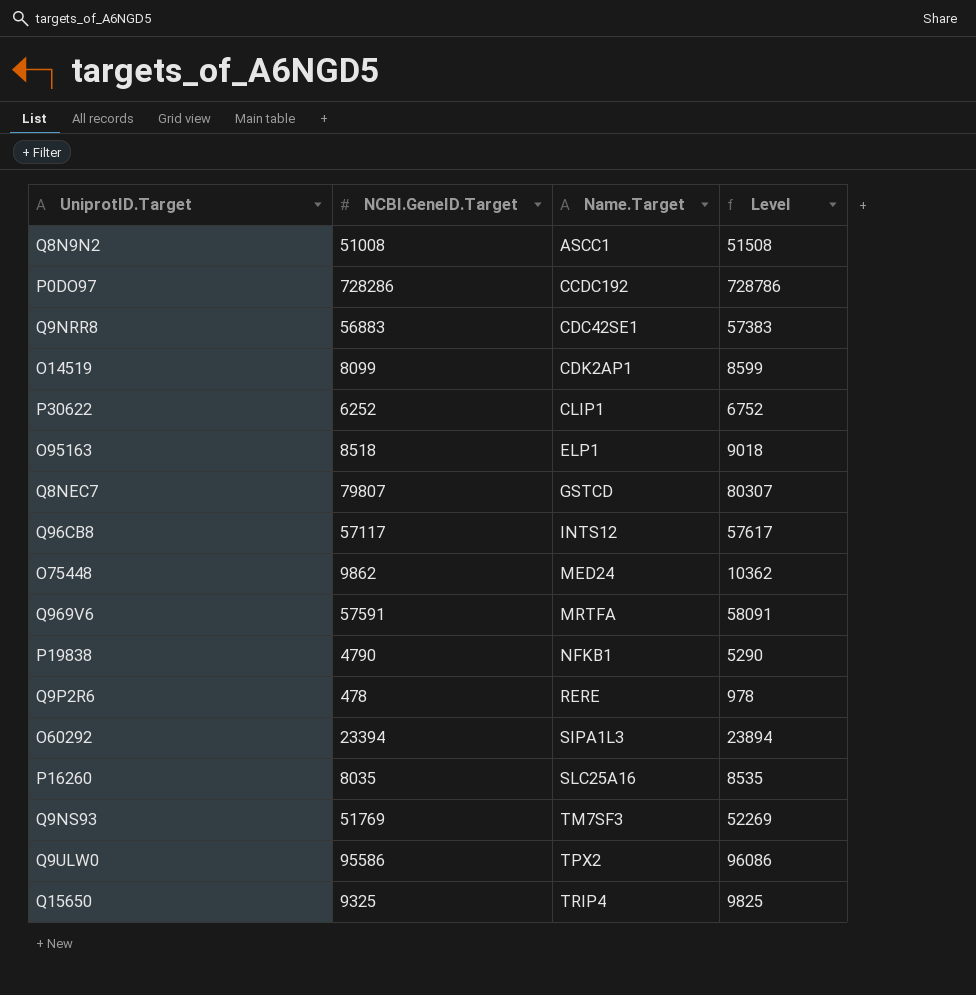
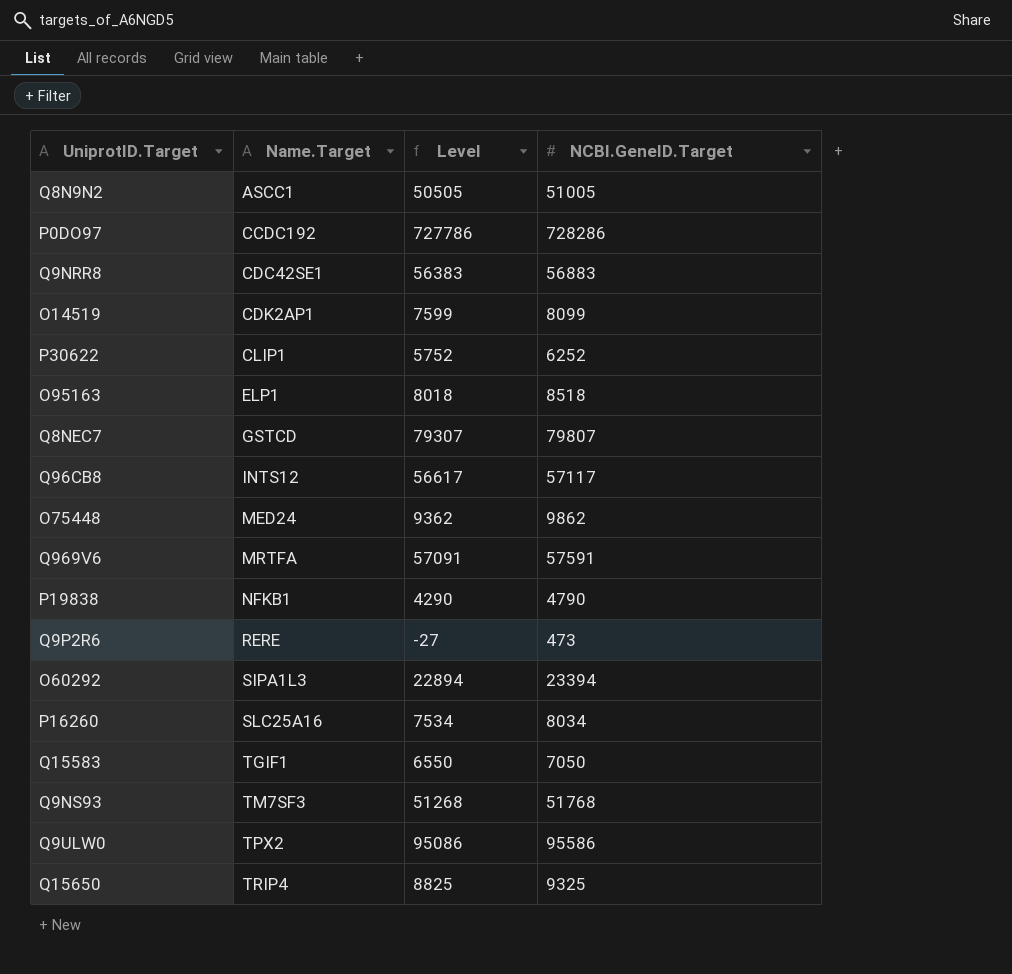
column Level | formula: [NCBI.GeneID.Target] + 500 -> [NCBI.GeneID.Target] - 500
column NCBI.GeneID.Target | position: 2 -> 4
Q8N9N2 | NCBI.GeneID.Target: 51008 -> 51005
Q9P2R6 | NCBI.GeneID.Target: 478 -> 473
P16260 | NCBI.GeneID.Target: 8035 -> 8034
row Q15583: none -> TGIF1 | 6550 | 7050
Q9NS93 | NCBI.GeneID.Target: 51769 -> 51768

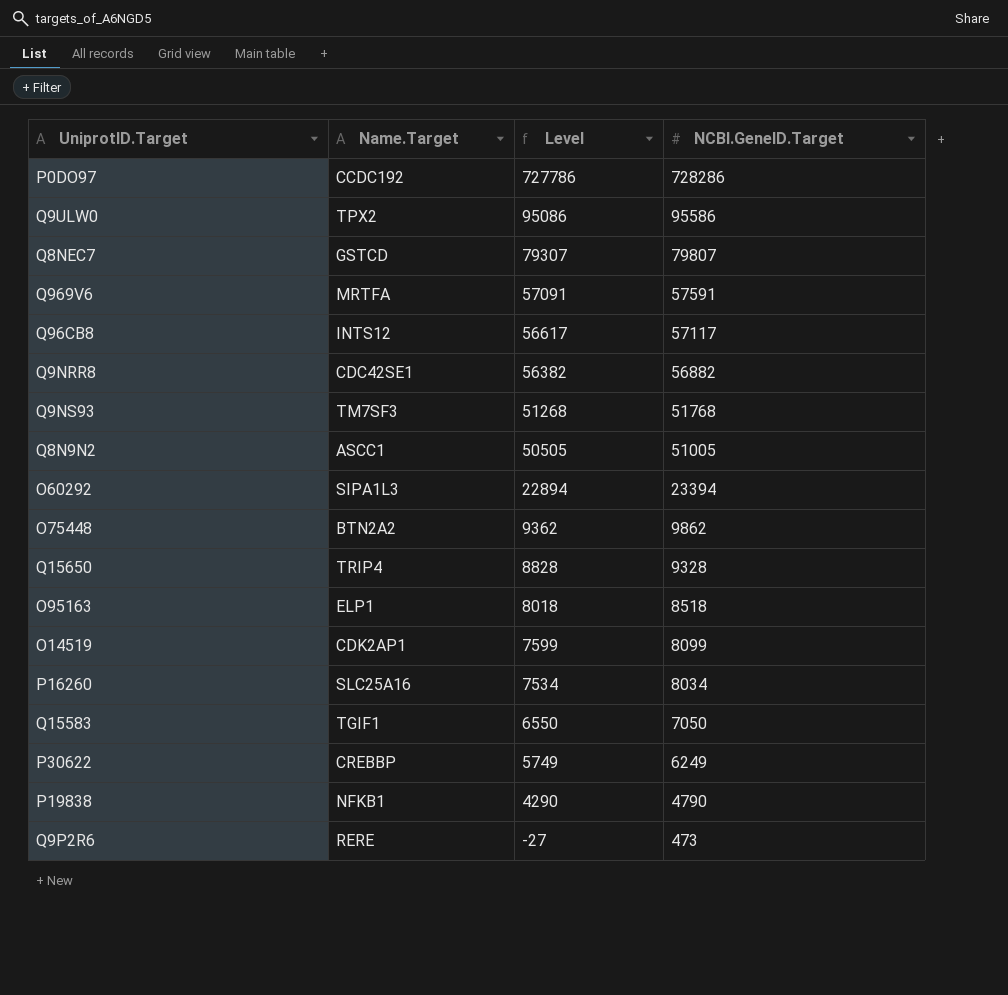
row order: Name.Target ascending -> Level descending
Q9NRR8 | Level: 56383 -> 56382
Q9NRR8 | NCBI.GeneID.Target: 56883 -> 56882
O75448 | Name.Target: MED24 -> BTN2A2
Q15650 | Level: 8825 -> 8828
Q15650 | NCBI.GeneID.Target: 9325 -> 9328
P30622 | Name.Target: CLIP1 -> CREBBP
P30622 | Level: 5752 -> 5749
P30622 | NCBI.GeneID.Target: 6252 -> 6249

